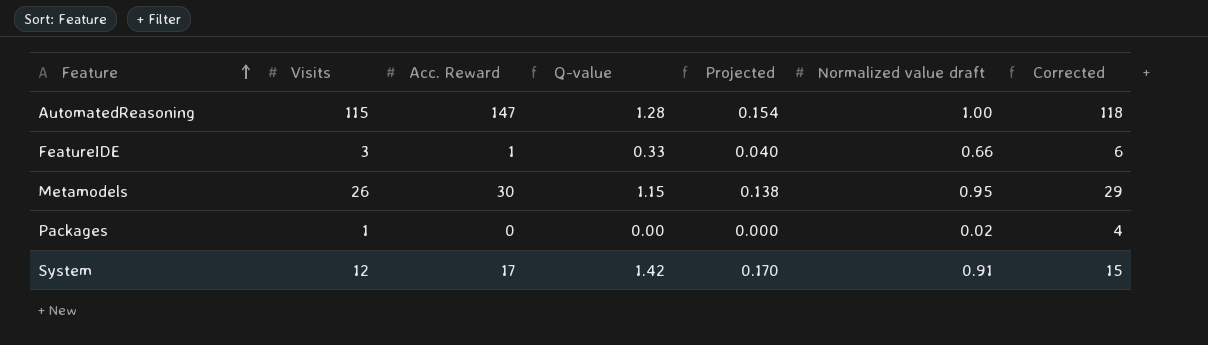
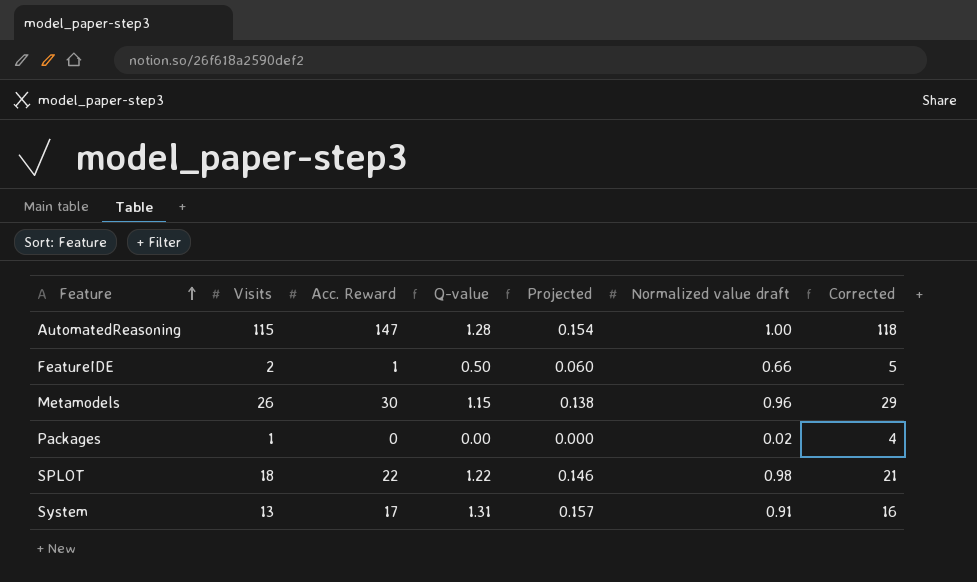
FeatureIDE | Visits: 3 -> 2
FeatureIDE | Q-value: 0.33 -> 0.50
FeatureIDE | Projected: 0.040 -> 0.060
FeatureIDE | Corrected: 6 -> 5
Metamodels | Normalized value draft: 0.95 -> 0.96
row SPLOT: none -> 18 | 22 | 1.22 | 0.146 | 0.98 | 21
System | Visits: 12 -> 13
System | Q-value: 1.42 -> 1.31
System | Projected: 0.170 -> 0.157
System | Corrected: 15 -> 16

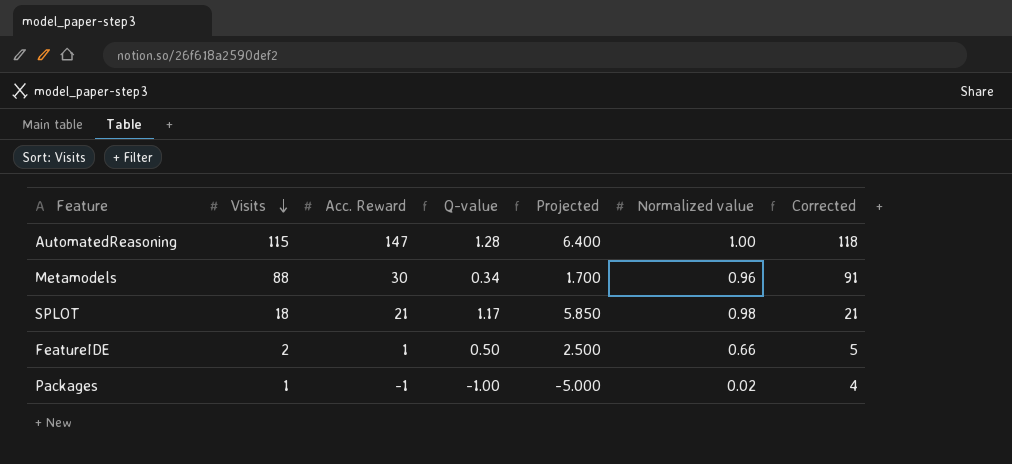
row order: Feature ascending -> Visits descending
column Projected | formula: [Q-value] * 0.12 -> [Q-value] * 5
column name: Normalized value draft -> Normalized value
row System: 13 | 17 | 1.31 | 0.157 | 0.91 | 16 -> none
Metamodels | Visits: 26 -> 88
Metamodels | Q-value: 1.15 -> 0.34
Metamodels | Corrected: 29 -> 91
SPLOT | Acc. Reward: 22 -> 21
SPLOT | Q-value: 1.22 -> 1.17
Packages | Acc. Reward: 0 -> -1
Packages | Q-value: 0.00 -> -1.00

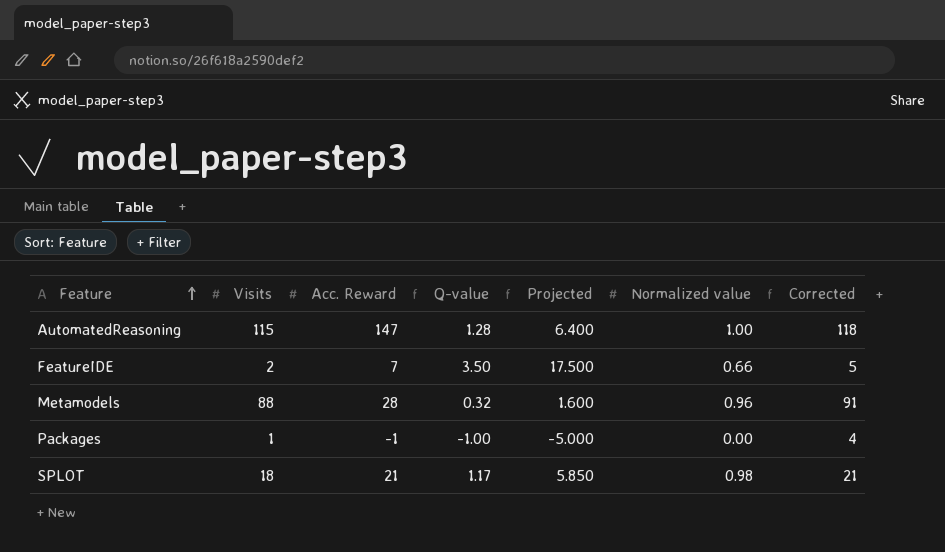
row order: Visits descending -> Feature ascending
FeatureIDE | Acc. Reward: 1 -> 7
FeatureIDE | Q-value: 0.50 -> 3.50
FeatureIDE | Projected: 2.500 -> 17.500
Metamodels | Acc. Reward: 30 -> 28
Metamodels | Q-value: 0.34 -> 0.32
Metamodels | Projected: 1.700 -> 1.600
Packages | Normalized value: 0.02 -> 0.00

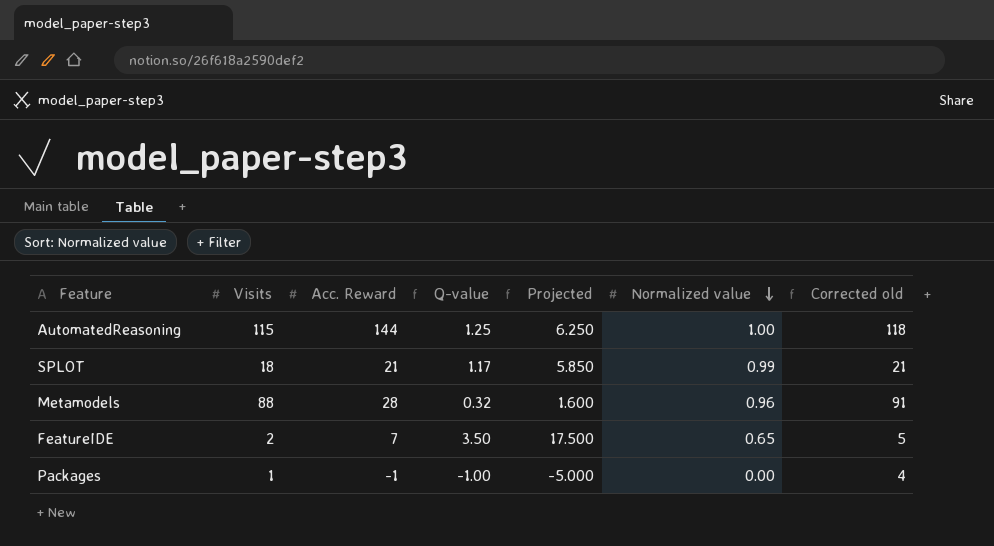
row order: Feature ascending -> Normalized value descending
column name: Corrected -> Corrected old
AutomatedReasoning | Acc. Reward: 147 -> 144
AutomatedReasoning | Q-value: 1.28 -> 1.25
AutomatedReasoning | Projected: 6.400 -> 6.250
SPLOT | Normalized value: 0.98 -> 0.99
FeatureIDE | Normalized value: 0.66 -> 0.65

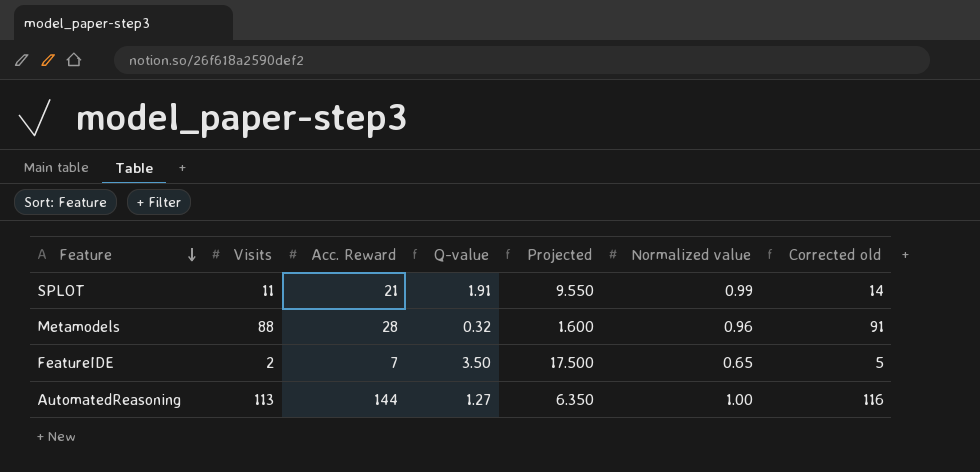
row order: Normalized value descending -> Feature descending
row Packages: 1 | -1 | -1.00 | -5.000 | 0.00 | 4 -> none
SPLOT | Visits: 18 -> 11
SPLOT | Q-value: 1.17 -> 1.91
SPLOT | Projected: 5.850 -> 9.550
SPLOT | Corrected old: 21 -> 14
AutomatedReasoning | Visits: 115 -> 113
AutomatedReasoning | Q-value: 1.25 -> 1.27
AutomatedReasoning | Projected: 6.250 -> 6.350
AutomatedReasoning | Corrected old: 118 -> 116

